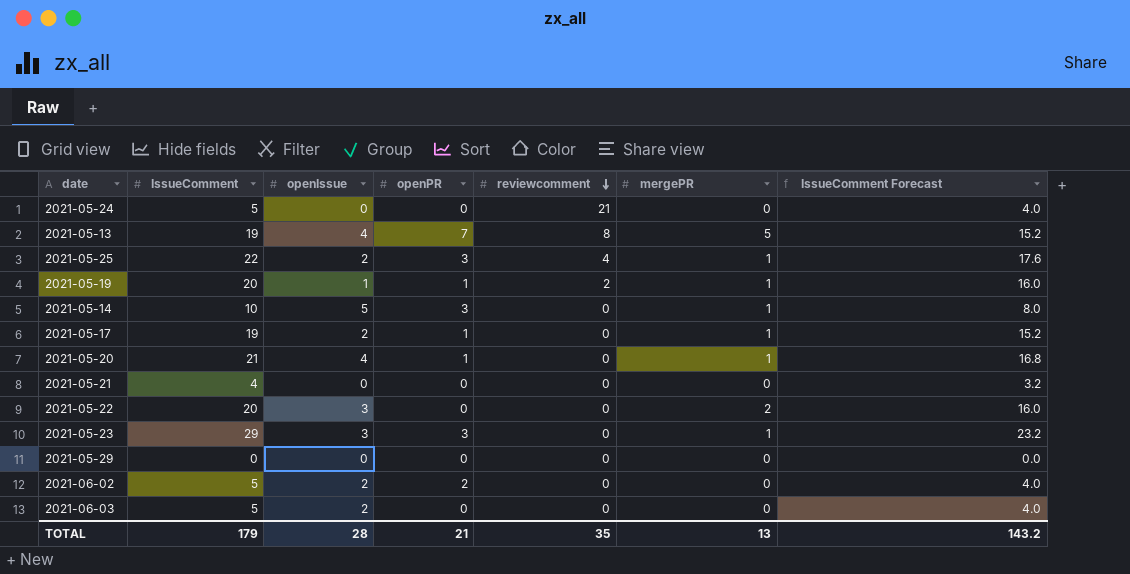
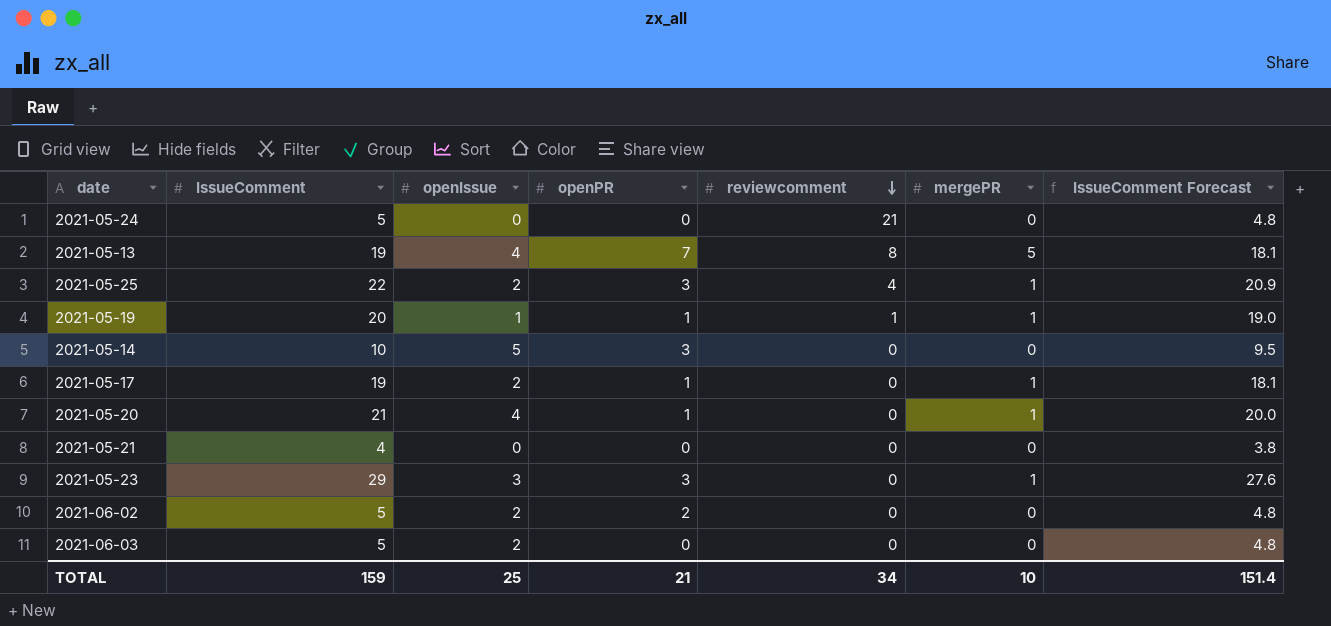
column IssueComment Forecast | formula: [IssueComment] * 0.8 -> [IssueComment] * 0.95
row 2021-05-22: 20 | 3 | 0 | 0 | 2 | 16.0 -> none
row 2021-05-29: 0 | 0 | 0 | 0 | 0 | 0.0 -> none
2021-05-19 | reviewcomment: 2 -> 1
2021-05-14 | mergePR: 1 -> 0
TOTAL | IssueComment: 179 -> 159
TOTAL | openIssue: 28 -> 25
TOTAL | reviewcomment: 35 -> 34
TOTAL | mergePR: 13 -> 10
TOTAL | IssueComment Forecast: 143.2 -> 151.4

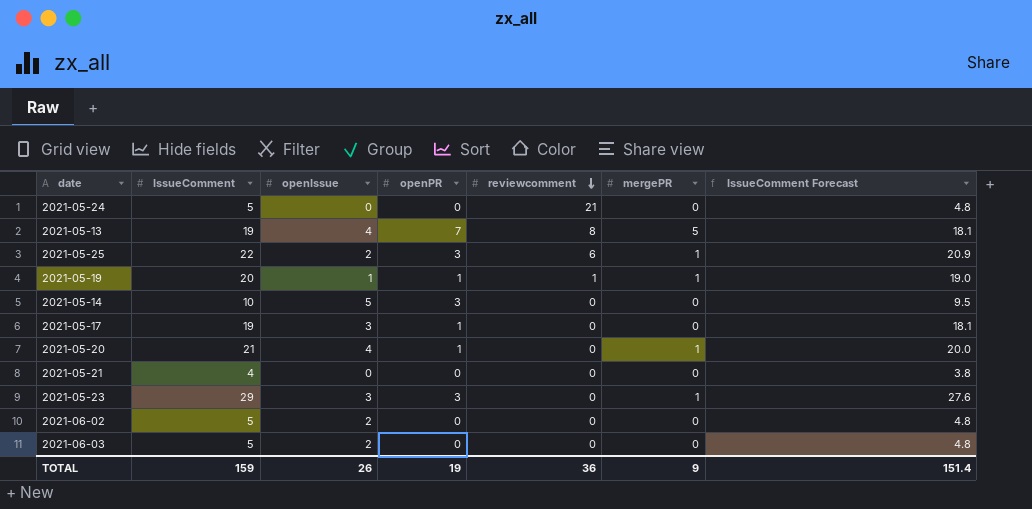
2021-05-25 | reviewcomment: 4 -> 6
2021-05-17 | openIssue: 2 -> 3
2021-05-17 | mergePR: 1 -> 0
2021-06-02 | openPR: 2 -> 0
TOTAL | openIssue: 25 -> 26
TOTAL | openPR: 21 -> 19
TOTAL | reviewcomment: 34 -> 36
TOTAL | mergePR: 10 -> 9

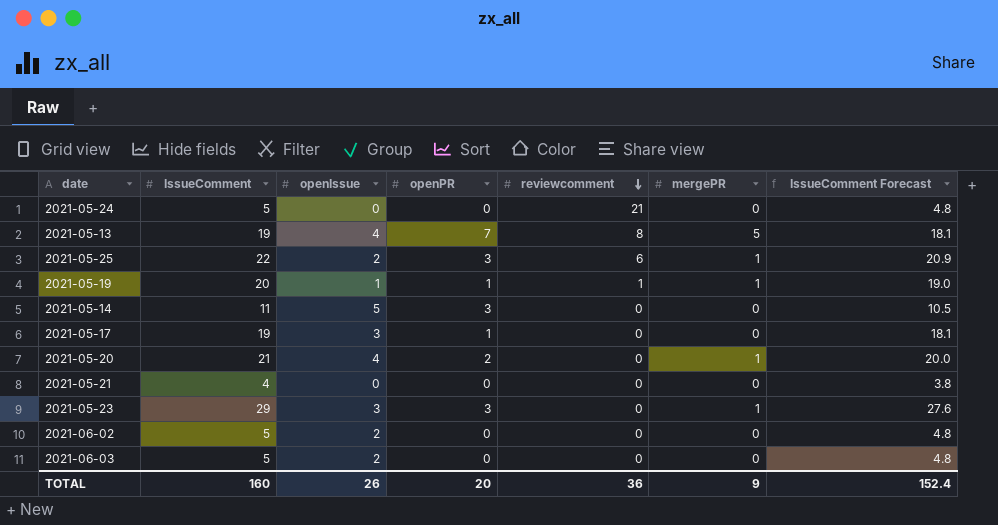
2021-05-14 | IssueComment: 10 -> 11
2021-05-14 | IssueComment Forecast: 9.5 -> 10.5
2021-05-20 | openPR: 1 -> 2
TOTAL | IssueComment: 159 -> 160
TOTAL | openPR: 19 -> 20
TOTAL | IssueComment Forecast: 151.4 -> 152.4

